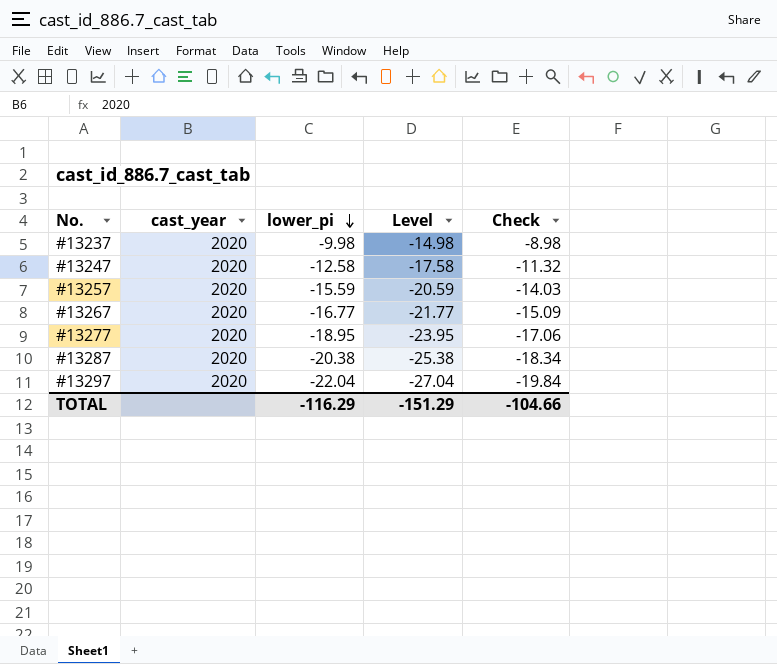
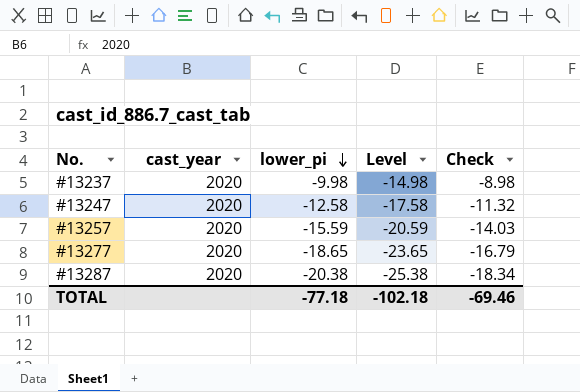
row #13267: 2020 | -16.77 | -21.77 | -15.09 -> none
row #13297: 2020 | -22.04 | -27.04 | -19.84 -> none
#13277 | lower_pi: -18.95 -> -18.65
#13277 | Level: -23.95 -> -23.65
#13277 | Check: -17.06 -> -16.79
TOTAL | lower_pi: -116.29 -> -77.18
TOTAL | Level: -151.29 -> -102.18
TOTAL | Check: -104.66 -> -69.46

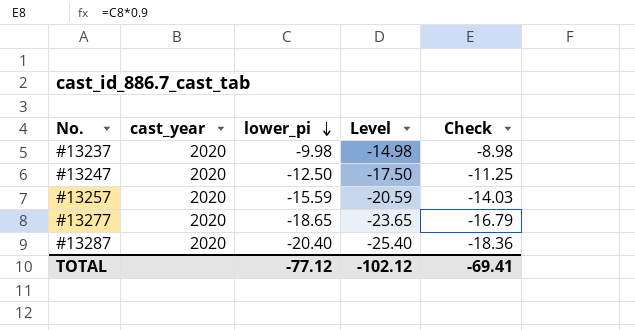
#13247 | lower_pi: -12.58 -> -12.50
#13247 | Level: -17.58 -> -17.50
#13247 | Check: -11.32 -> -11.25
#13287 | lower_pi: -20.38 -> -20.40
#13287 | Level: -25.38 -> -25.40
#13287 | Check: -18.34 -> -18.36
TOTAL | lower_pi: -77.18 -> -77.12
TOTAL | Level: -102.18 -> -102.12
TOTAL | Check: -69.46 -> -69.41

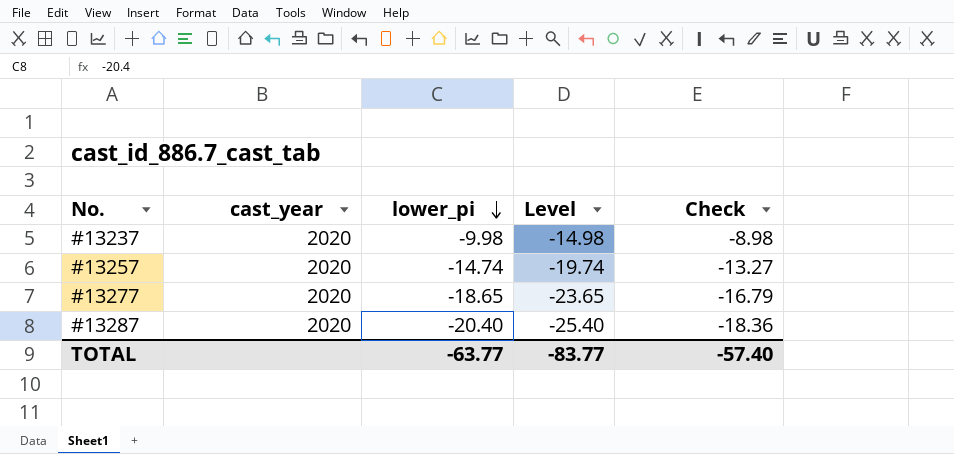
row #13247: 2020 | -12.50 | -17.50 | -11.25 -> none
#13257 | lower_pi: -15.59 -> -14.74
#13257 | Level: -20.59 -> -19.74
#13257 | Check: -14.03 -> -13.27
TOTAL | lower_pi: -77.12 -> -63.77
TOTAL | Level: -102.12 -> -83.77
TOTAL | Check: -69.41 -> -57.40

